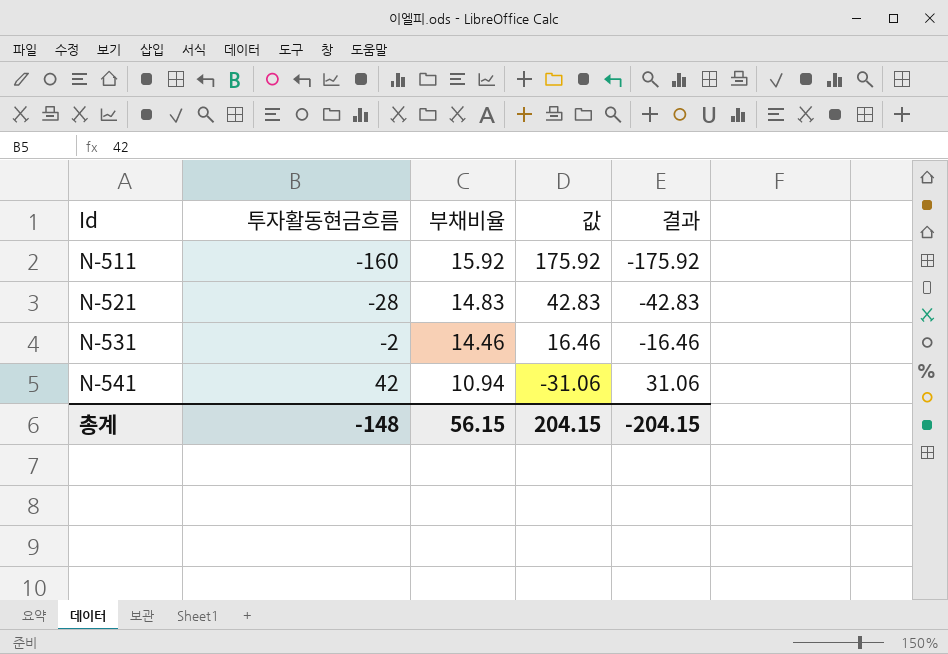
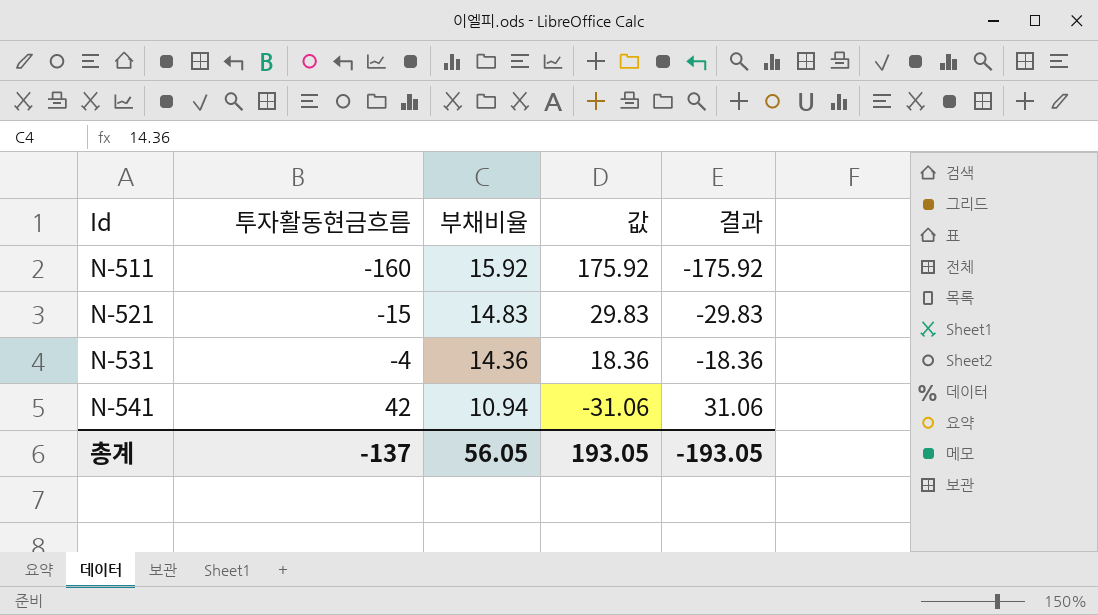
N-521 | 투자활동현금흐름: -28 -> -15
N-521 | 값: 42.83 -> 29.83
N-521 | 결과: -42.83 -> -29.83
N-531 | 투자활동현금흐름: -2 -> -4
N-531 | 부채비율: 14.46 -> 14.36
N-531 | 값: 16.46 -> 18.36
N-531 | 결과: -16.46 -> -18.36
총계 | 투자활동현금흐름: -148 -> -137
총계 | 부채비율: 56.15 -> 56.05
총계 | 값: 204.15 -> 193.05
총계 | 결과: -204.15 -> -193.05

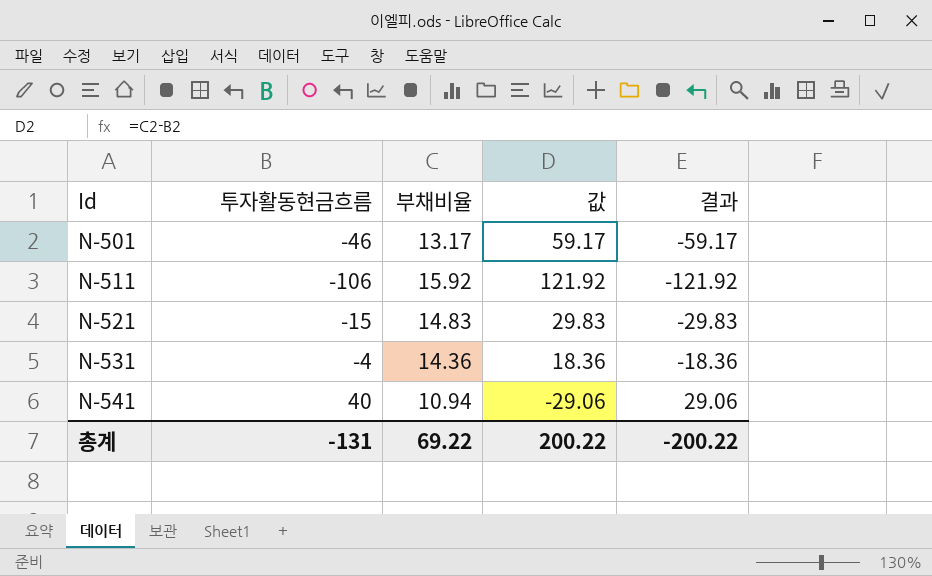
row N-501: none -> -46 | 13.17 | 59.17 | -59.17
N-511 | 투자활동현금흐름: -160 -> -106
N-511 | 값: 175.92 -> 121.92
N-511 | 결과: -175.92 -> -121.92
N-541 | 투자활동현금흐름: 42 -> 40
N-541 | 값: -31.06 -> -29.06
N-541 | 결과: 31.06 -> 29.06
총계 | 투자활동현금흐름: -137 -> -131
총계 | 부채비율: 56.05 -> 69.22
총계 | 값: 193.05 -> 200.22
총계 | 결과: -193.05 -> -200.22

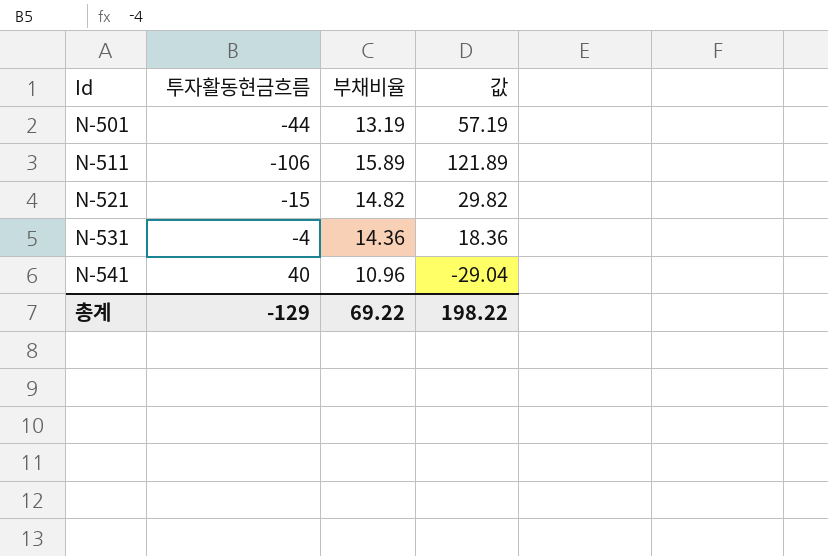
column 결과 | formula: [투자활동현금흐름] - [부채비율] -> none
N-501 | 투자활동현금흐름: -46 -> -44
N-501 | 부채비율: 13.17 -> 13.19
N-501 | 값: 59.17 -> 57.19
N-511 | 부채비율: 15.92 -> 15.89
N-511 | 값: 121.92 -> 121.89
N-521 | 부채비율: 14.83 -> 14.82
N-521 | 값: 29.83 -> 29.82
N-541 | 부채비율: 10.94 -> 10.96
N-541 | 값: -29.06 -> -29.04
총계 | 투자활동현금흐름: -131 -> -129
총계 | 값: 200.22 -> 198.22

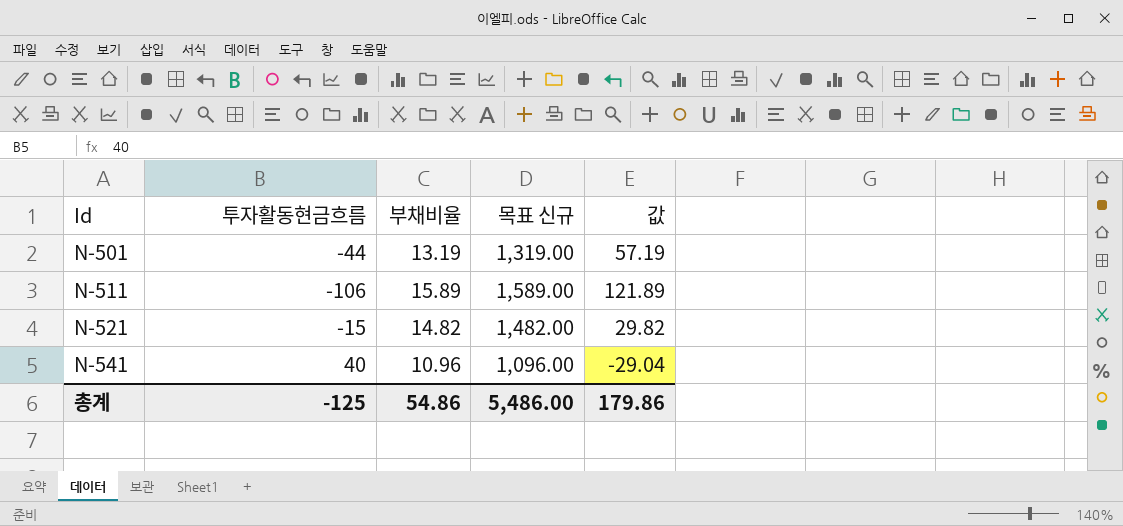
column 목표 신규 | formula: none -> [부채비율] * 100
row N-531: -4 | 14.36 | 18.36 -> none
총계 | 투자활동현금흐름: -129 -> -125
총계 | 부채비율: 69.22 -> 54.86
총계 | 값: 198.22 -> 179.86

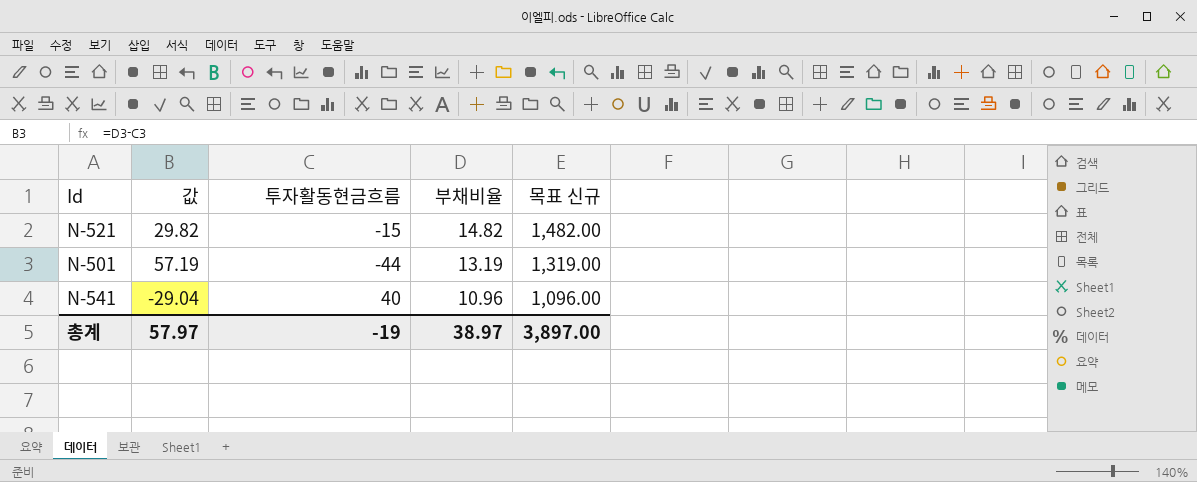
row order: Id ascending -> 부채비율 descending
column 값 | position: 5 -> 2
row N-511: -106 | 15.89 | 1,589.00 | 121.89 -> none
총계 | 값: 179.86 -> 57.97
총계 | 투자활동현금흐름: -125 -> -19
총계 | 부채비율: 54.86 -> 38.97
총계 | 목표 신규: 5,486.00 -> 3,897.00

